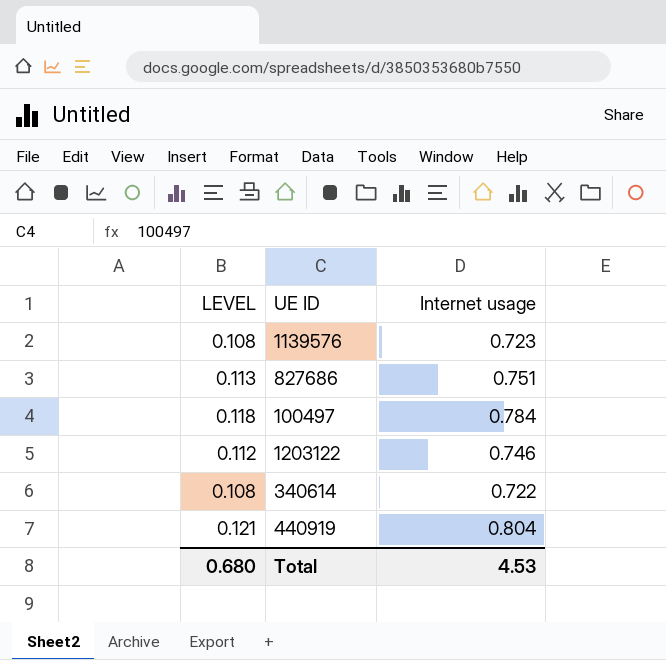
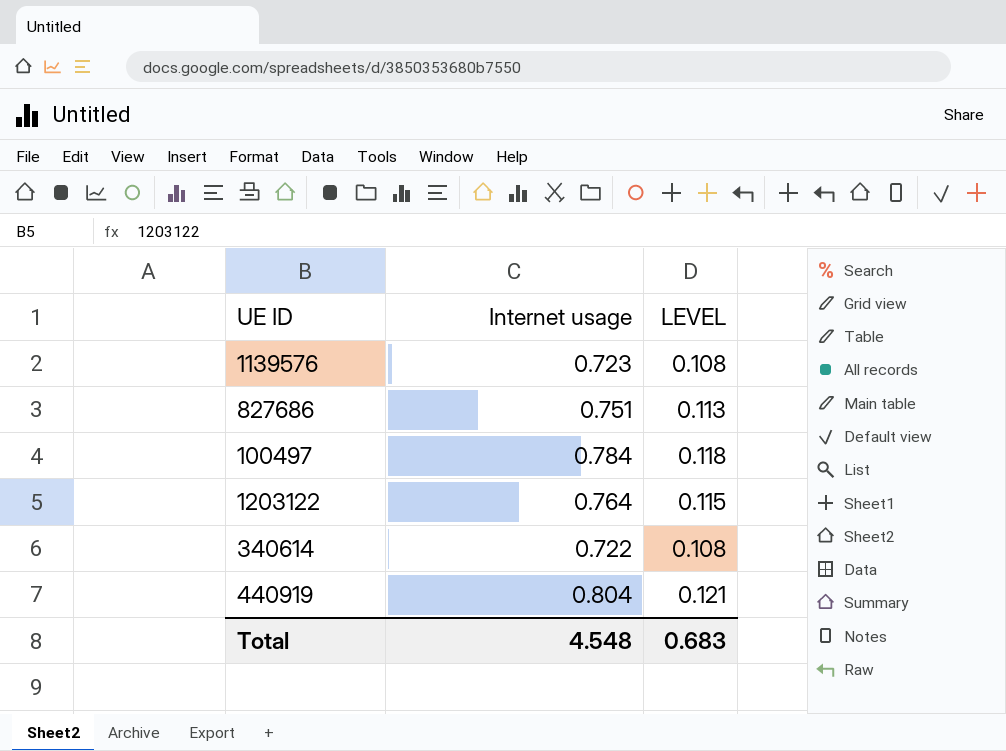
column LEVEL | position: 1 -> 3
1203122 | Internet usage: 0.746 -> 0.764
1203122 | LEVEL: 0.112 -> 0.115
Total | Internet usage: 4.53 -> 4.548
Total | LEVEL: 0.680 -> 0.683

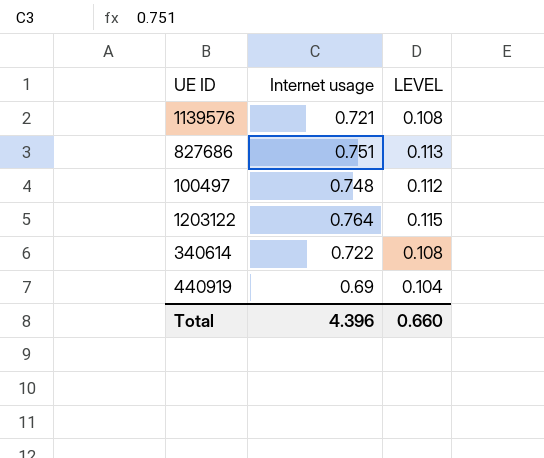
1139576 | Internet usage: 0.723 -> 0.721
100497 | Internet usage: 0.784 -> 0.748
100497 | LEVEL: 0.118 -> 0.112
440919 | Internet usage: 0.804 -> 0.69
440919 | LEVEL: 0.121 -> 0.104
Total | Internet usage: 4.548 -> 4.396
Total | LEVEL: 0.683 -> 0.660

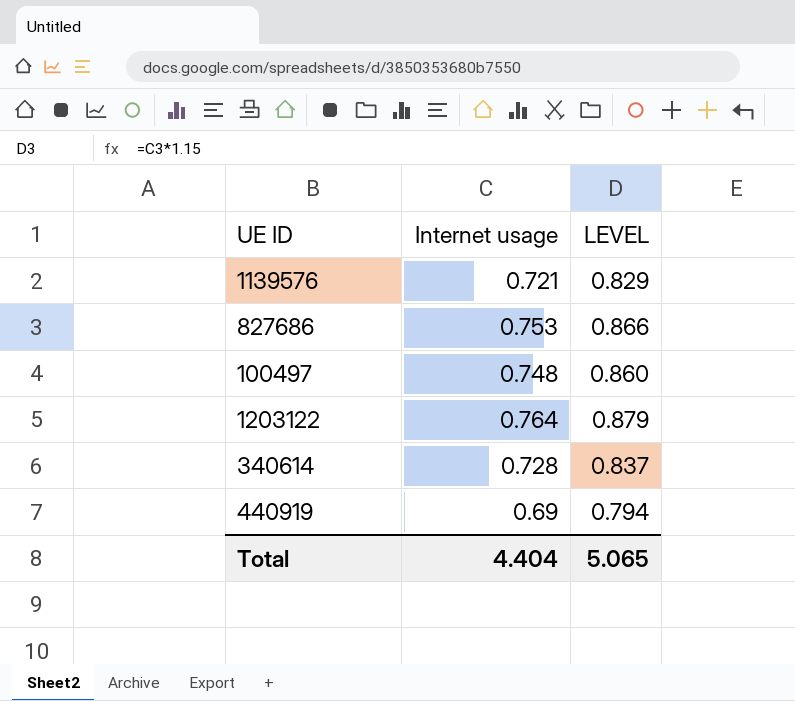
column LEVEL | formula: [Internet usage] * 0.15 -> [Internet usage] * 1.15
827686 | Internet usage: 0.751 -> 0.753
340614 | Internet usage: 0.722 -> 0.728
Total | Internet usage: 4.396 -> 4.404
Total | LEVEL: 0.660 -> 5.065

